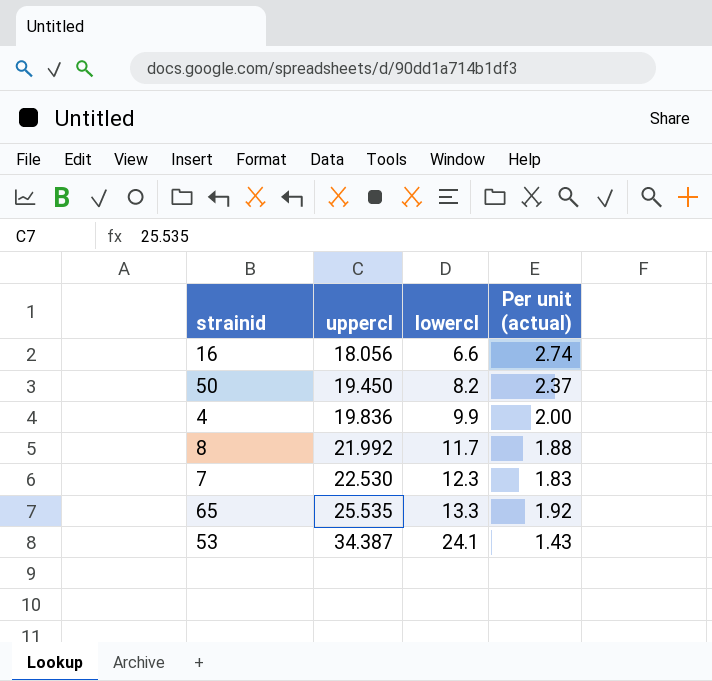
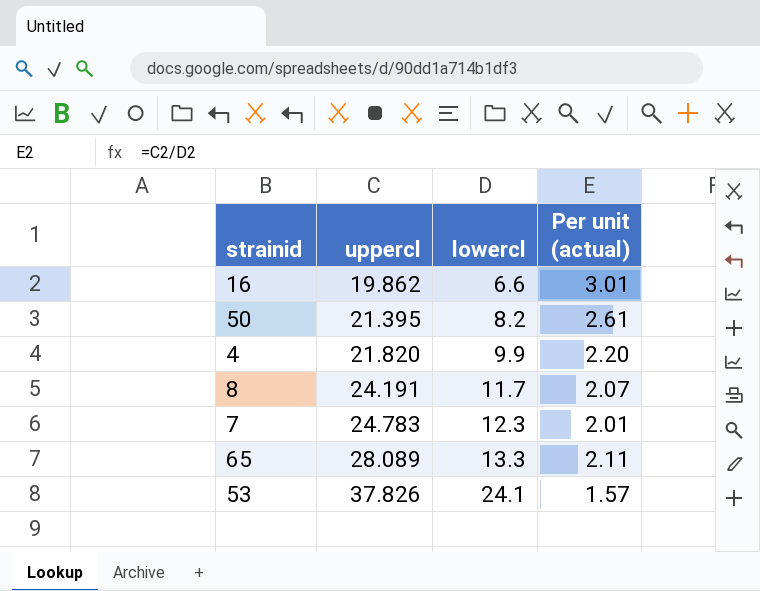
16 | uppercl: 18.056 -> 19.862
16 | Per unit (actual): 2.74 -> 3.01
50 | uppercl: 19.450 -> 21.395
50 | Per unit (actual): 2.37 -> 2.61
4 | uppercl: 19.836 -> 21.820
4 | Per unit (actual): 2.00 -> 2.20
8 | uppercl: 21.992 -> 24.191
8 | Per unit (actual): 1.88 -> 2.07
7 | uppercl: 22.530 -> 24.783
7 | Per unit (actual): 1.83 -> 2.01
65 | uppercl: 25.535 -> 28.089
65 | Per unit (actual): 1.92 -> 2.11
53 | uppercl: 34.387 -> 37.826
53 | Per unit (actual): 1.43 -> 1.57

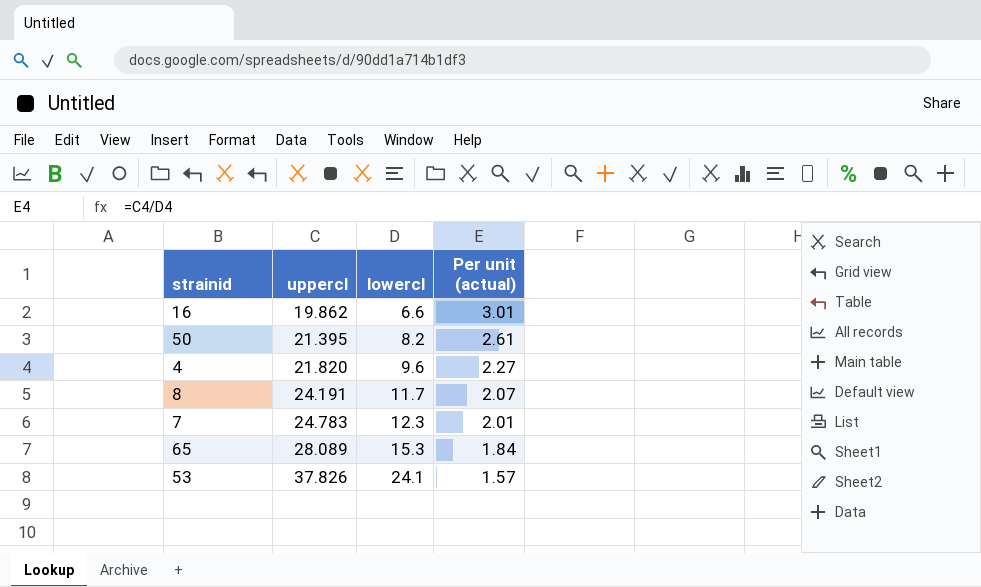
4 | lowercl: 9.9 -> 9.6
4 | Per unit (actual): 2.20 -> 2.27
65 | lowercl: 13.3 -> 15.3
65 | Per unit (actual): 2.11 -> 1.84

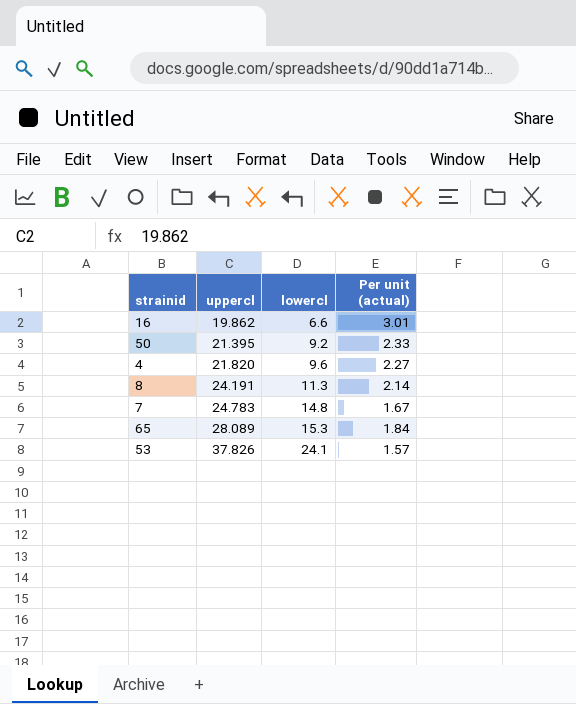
50 | lowercl: 8.2 -> 9.2
50 | Per unit (actual): 2.61 -> 2.33
8 | lowercl: 11.7 -> 11.3
8 | Per unit (actual): 2.07 -> 2.14
7 | lowercl: 12.3 -> 14.8
7 | Per unit (actual): 2.01 -> 1.67

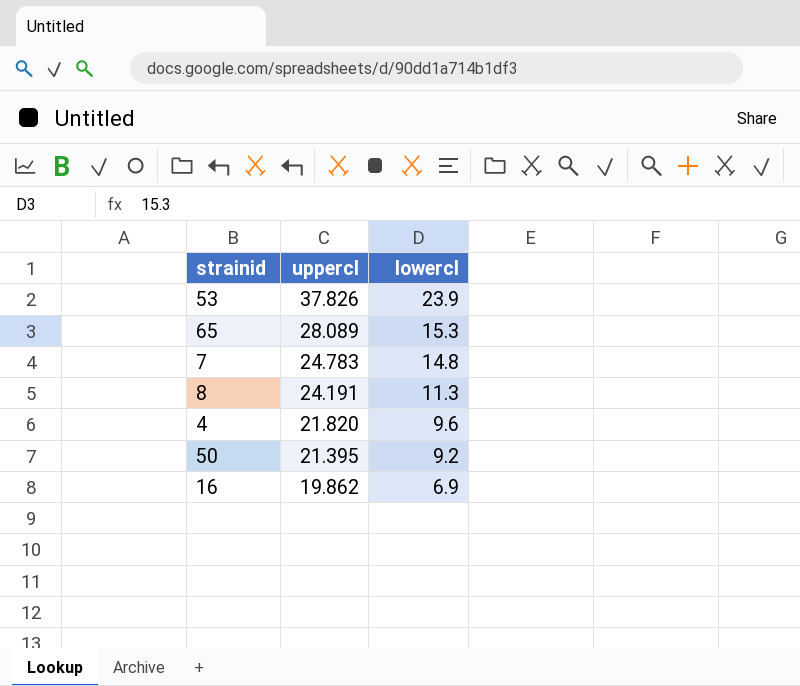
row order: uppercl ascending -> uppercl descending
column Per unit (actual) | formula: [uppercl] / [lowercl] -> none
53 | lowercl: 24.1 -> 23.9
16 | lowercl: 6.6 -> 6.9

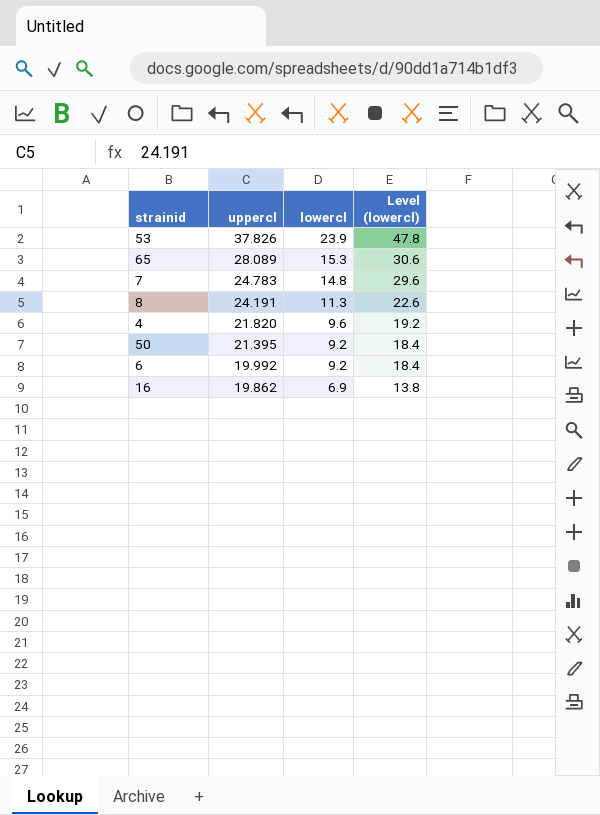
column Level (lowercl) | formula: none -> [lowercl] * 2
row 6: none -> 19.992 | 9.2 | 18.4

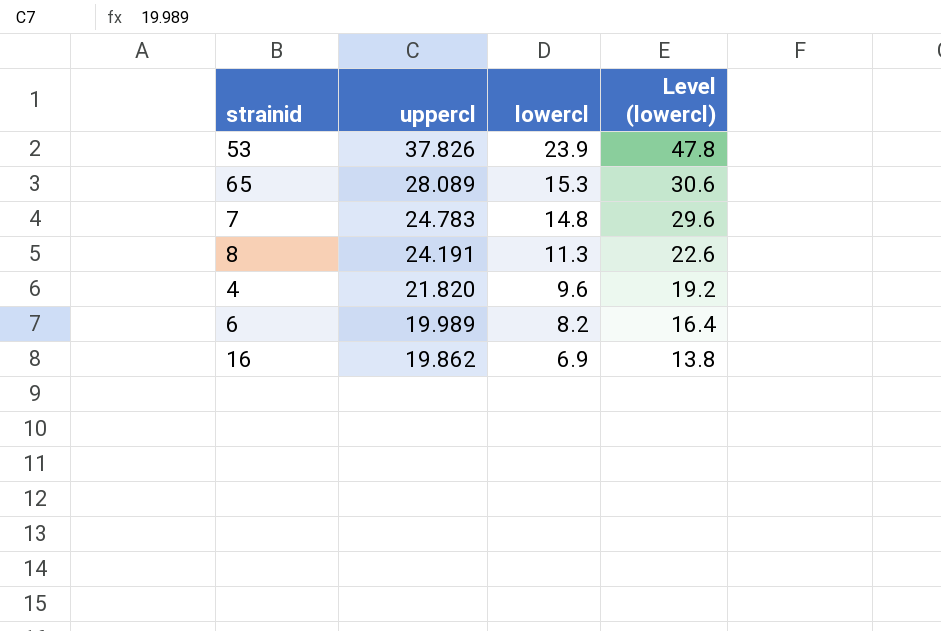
row 50: 21.395 | 9.2 | 18.4 -> none
6 | uppercl: 19.992 -> 19.989
6 | lowercl: 9.2 -> 8.2
6 | Level (lowercl): 18.4 -> 16.4

